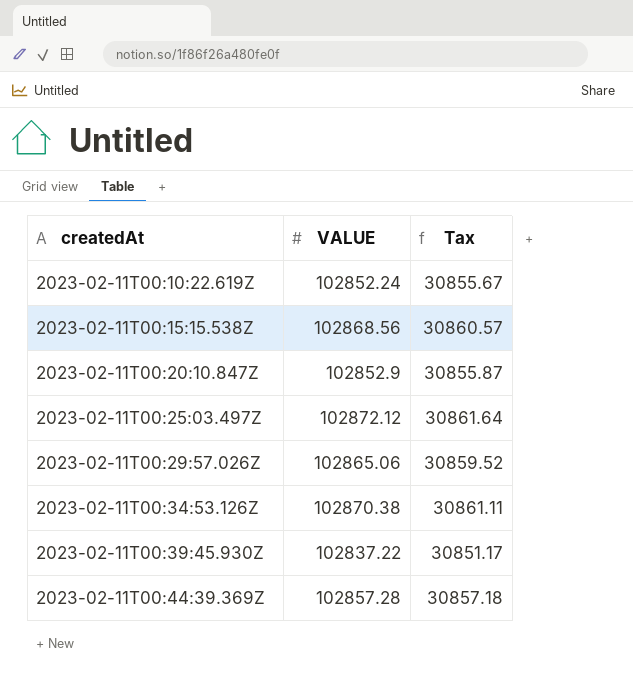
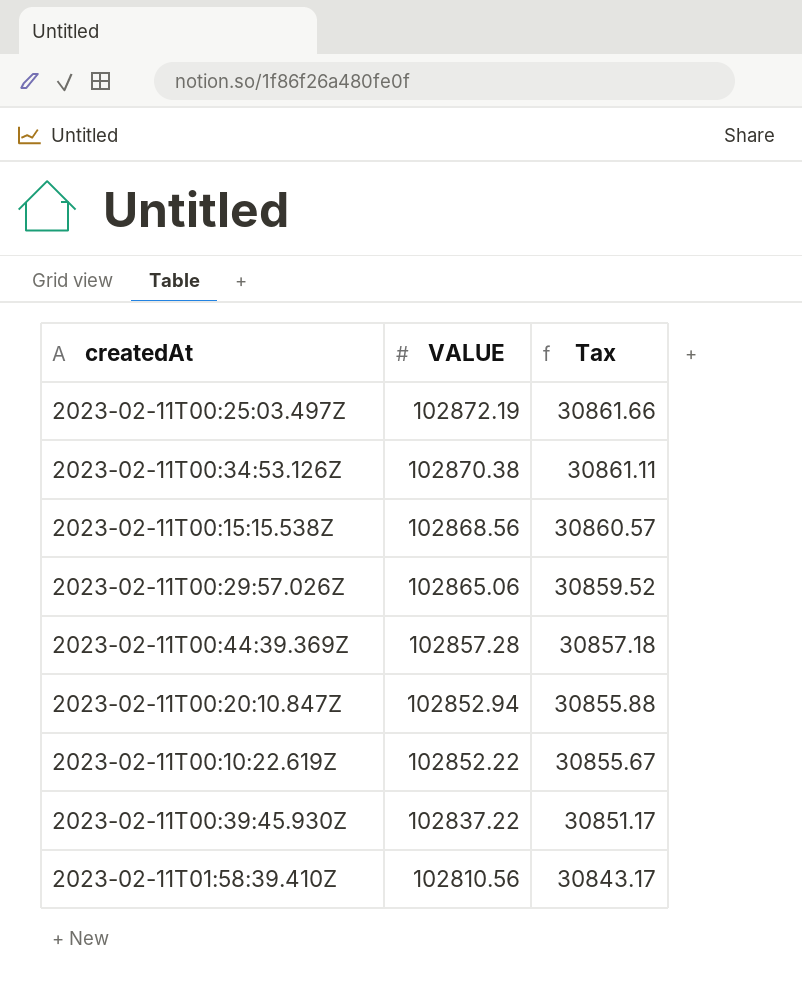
row order: createdAt ascending -> VALUE descending
2023-02-11T00:25:03.497Z | VALUE: 102872.12 -> 102872.19
2023-02-11T00:25:03.497Z | Tax: 30861.64 -> 30861.66
2023-02-11T00:20:10.847Z | VALUE: 102852.9 -> 102852.94
2023-02-11T00:20:10.847Z | Tax: 30855.87 -> 30855.88
2023-02-11T00:10:22.619Z | VALUE: 102852.24 -> 102852.22
row 2023-02-11T01:58:39.410Z: none -> 102810.56 | 30843.17

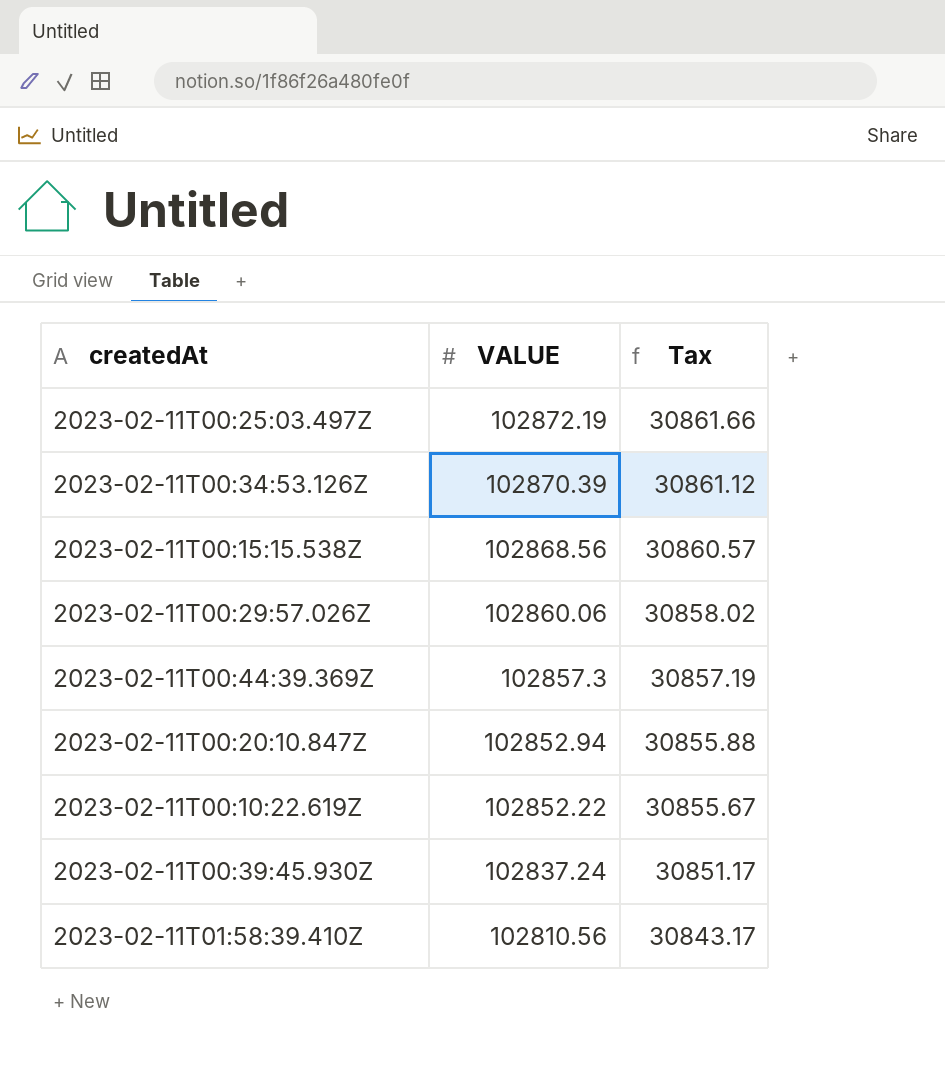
2023-02-11T00:34:53.126Z | VALUE: 102870.38 -> 102870.39
2023-02-11T00:34:53.126Z | Tax: 30861.11 -> 30861.12
2023-02-11T00:29:57.026Z | VALUE: 102865.06 -> 102860.06
2023-02-11T00:29:57.026Z | Tax: 30859.52 -> 30858.02
2023-02-11T00:44:39.369Z | VALUE: 102857.28 -> 102857.3
2023-02-11T00:44:39.369Z | Tax: 30857.18 -> 30857.19
2023-02-11T00:39:45.930Z | VALUE: 102837.22 -> 102837.24

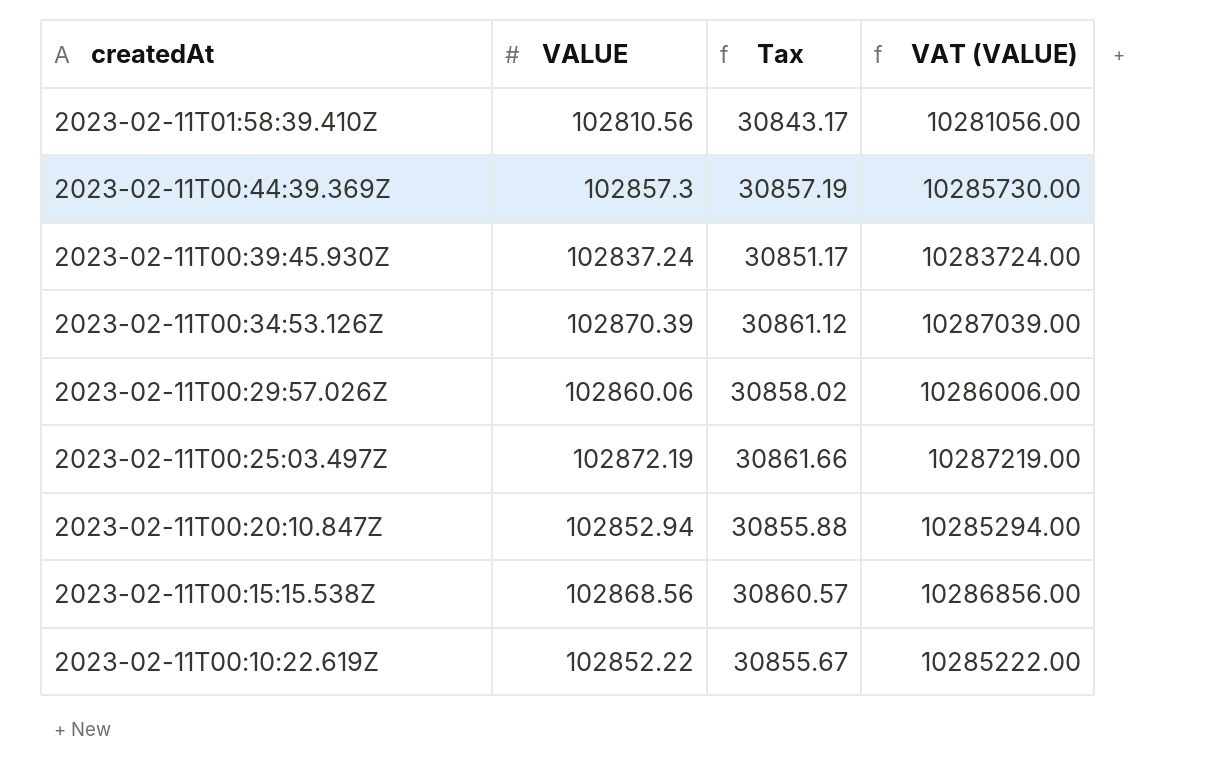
row order: VALUE descending -> createdAt descending
column VAT (VALUE) | formula: none -> [VALUE] * 100

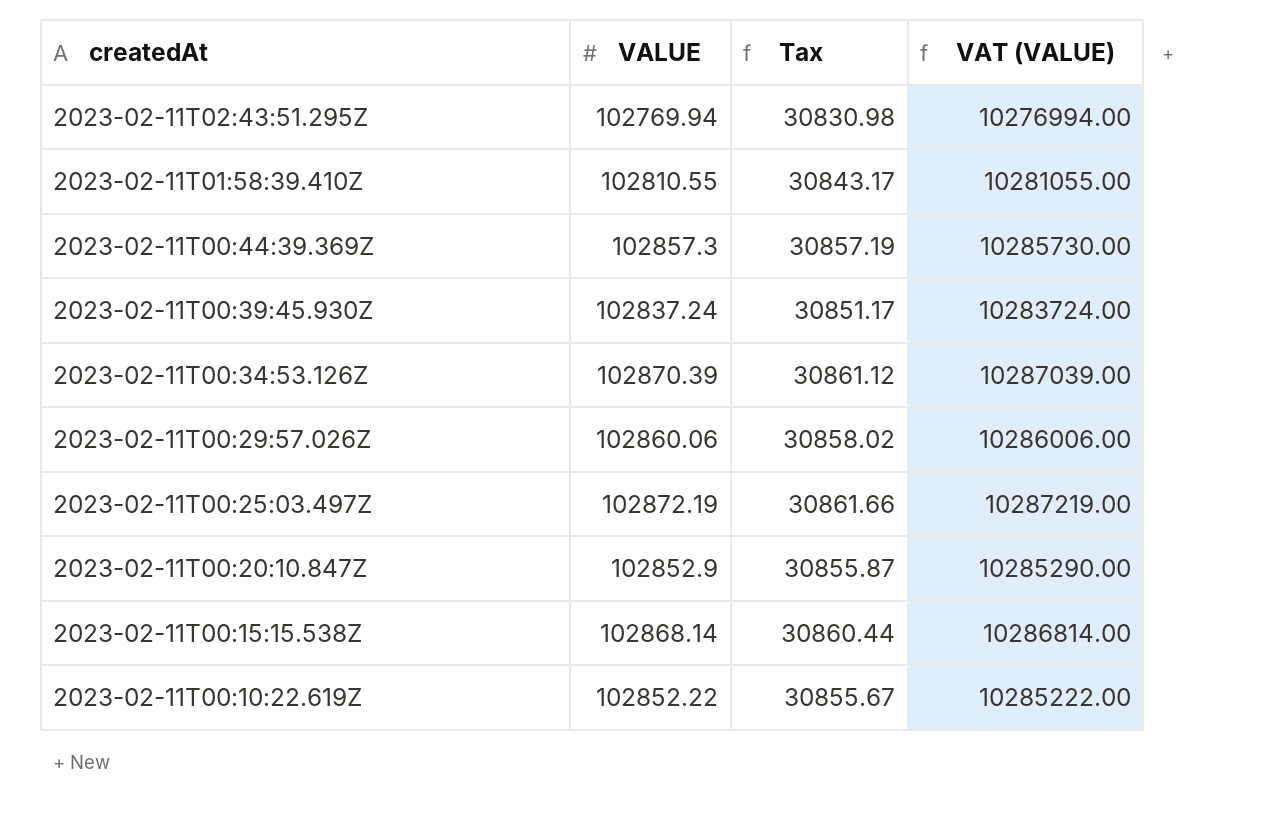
row 2023-02-11T02:43:51.295Z: none -> 102769.94 | 30830.98 | 10276994.00
2023-02-11T01:58:39.410Z | VALUE: 102810.56 -> 102810.55
2023-02-11T01:58:39.410Z | VAT (VALUE): 10281056.00 -> 10281055.00
2023-02-11T00:20:10.847Z | VALUE: 102852.94 -> 102852.9
2023-02-11T00:20:10.847Z | Tax: 30855.88 -> 30855.87
2023-02-11T00:20:10.847Z | VAT (VALUE): 10285294.00 -> 10285290.00
2023-02-11T00:15:15.538Z | VALUE: 102868.56 -> 102868.14
2023-02-11T00:15:15.538Z | Tax: 30860.57 -> 30860.44
2023-02-11T00:15:15.538Z | VAT (VALUE): 10286856.00 -> 10286814.00

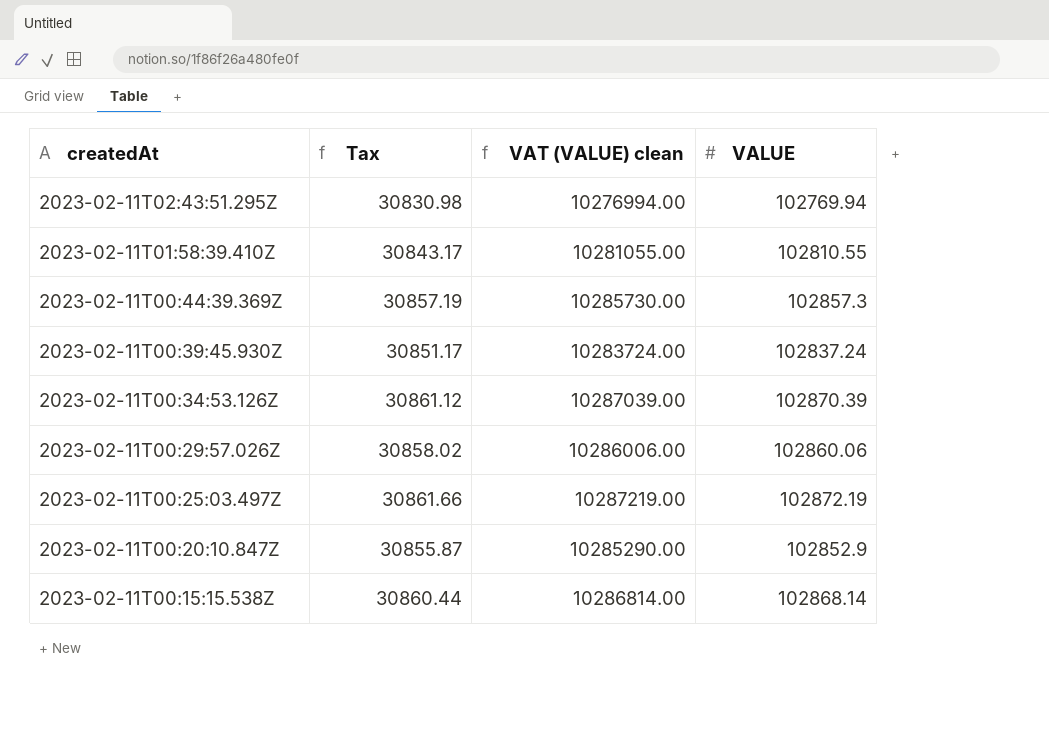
column name: VAT (VALUE) -> VAT (VALUE) clean
column VALUE | position: 2 -> 4
row 2023-02-11T00:10:22.619Z: 102852.22 | 30855.67 | 10285222.00 -> none

